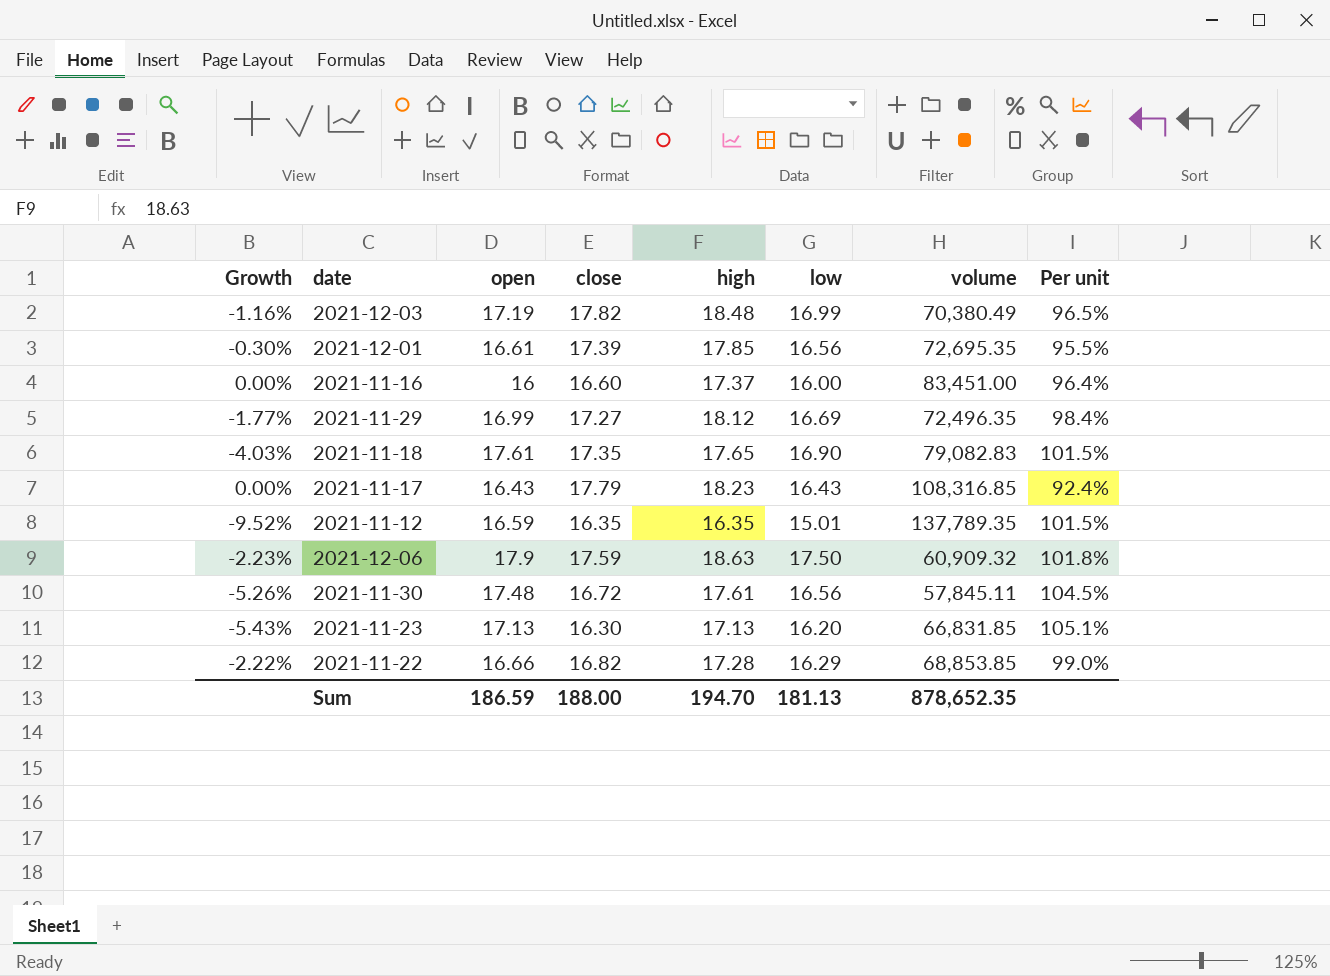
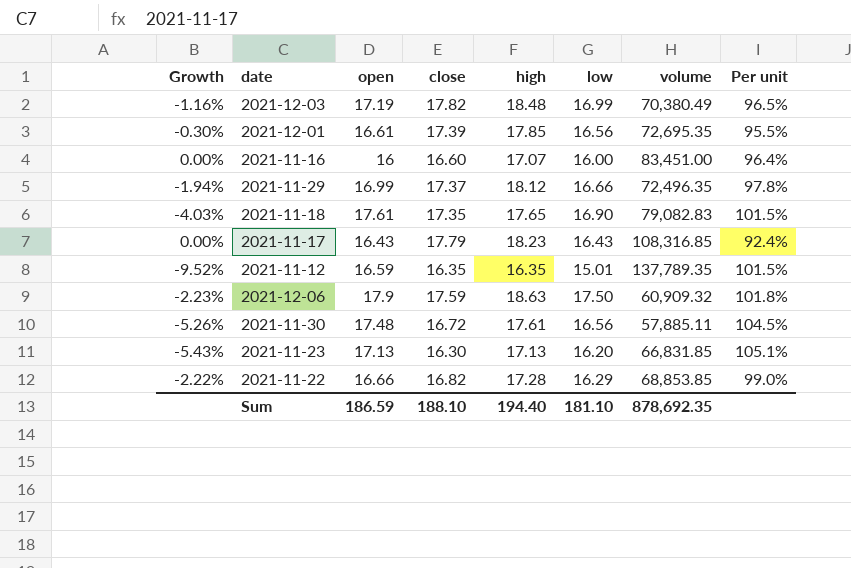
2021-11-16 | high: 17.37 -> 17.07
2021-11-29 | Growth: -1.77% -> -1.94%
2021-11-29 | close: 17.27 -> 17.37
2021-11-29 | low: 16.69 -> 16.66
2021-11-29 | Per unit: 98.4% -> 97.8%
2021-11-30 | volume: 57,845.11 -> 57,885.11
Sum | close: 188.00 -> 188.10
Sum | high: 194.70 -> 194.40
Sum | low: 181.13 -> 181.10
Sum | volume: 878,652.35 -> 878,692.35

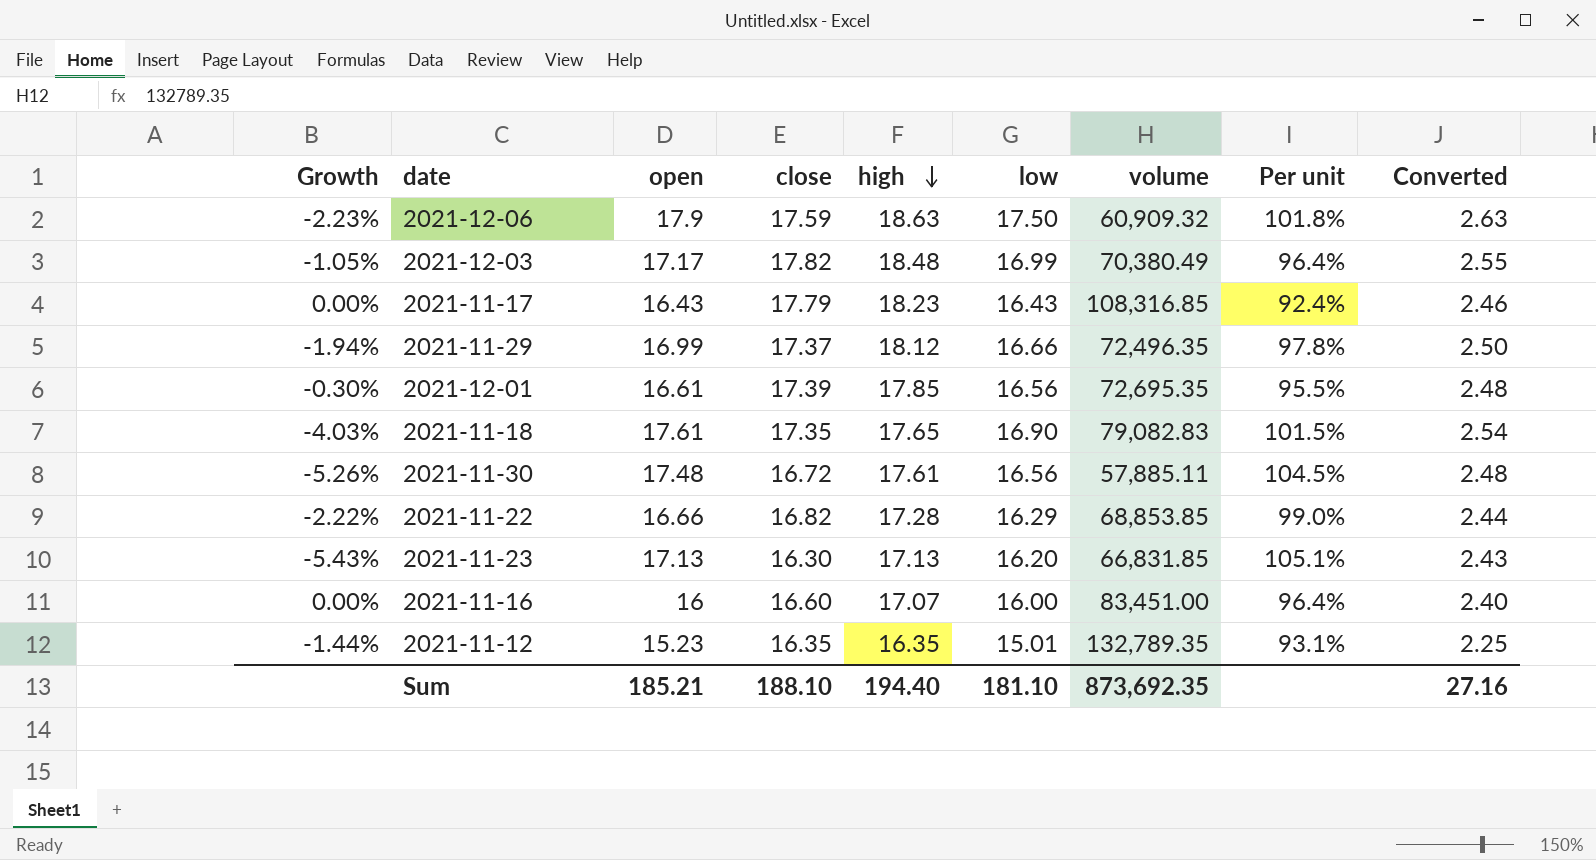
row order: none -> high descending
column Converted | formula: none -> [low] * 0.15
2021-12-03 | Growth: -1.16% -> -1.05%
2021-12-03 | open: 17.19 -> 17.17
2021-12-03 | Per unit: 96.5% -> 96.4%
2021-11-12 | Growth: -9.52% -> -1.44%
2021-11-12 | open: 16.59 -> 15.23
2021-11-12 | volume: 137,789.35 -> 132,789.35
2021-11-12 | Per unit: 101.5% -> 93.1%
Sum | open: 186.59 -> 185.21
Sum | volume: 878,692.35 -> 873,692.35

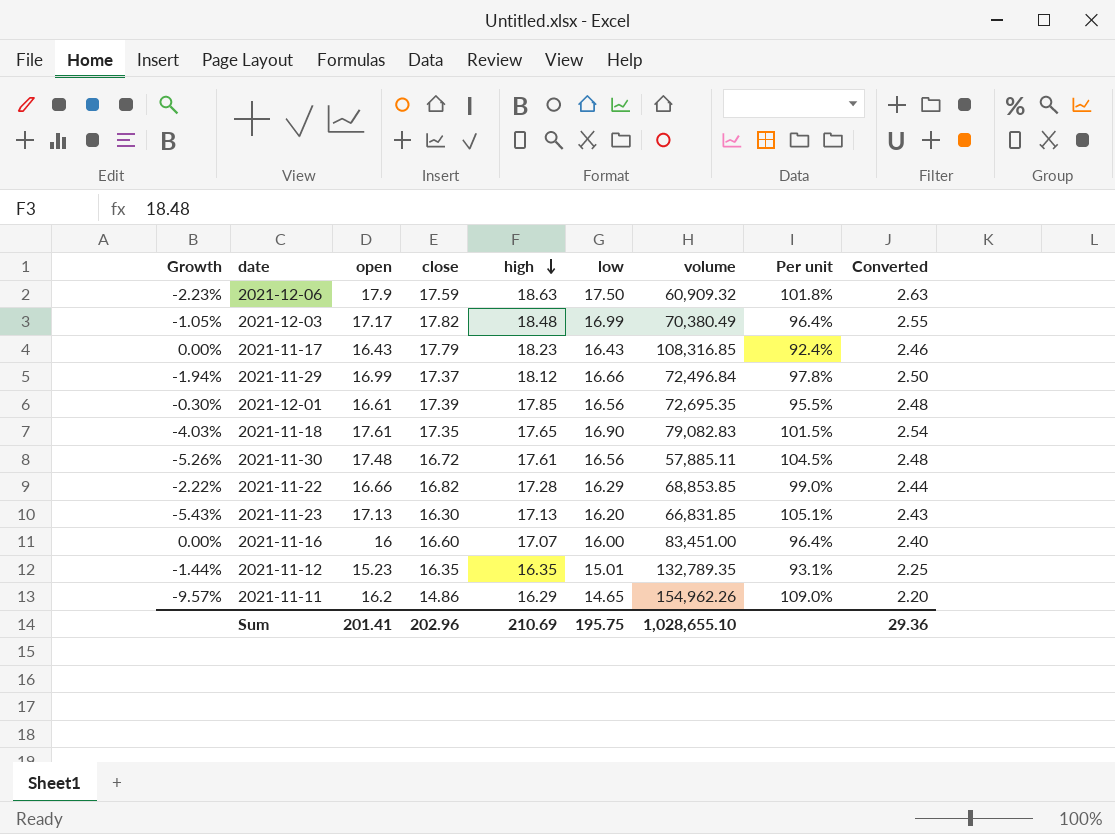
2021-11-29 | volume: 72,496.35 -> 72,496.84
row 2021-11-11: none -> -9.57% | 16.2 | 14.86 | 16.29 | 14.65 | 154,962.26 | 109.0% | 2.20
Sum | open: 185.21 -> 201.41
Sum | close: 188.10 -> 202.96
Sum | high: 194.40 -> 210.69
Sum | low: 181.10 -> 195.75
Sum | volume: 873,692.35 -> 1,028,655.10
Sum | Converted: 27.16 -> 29.36

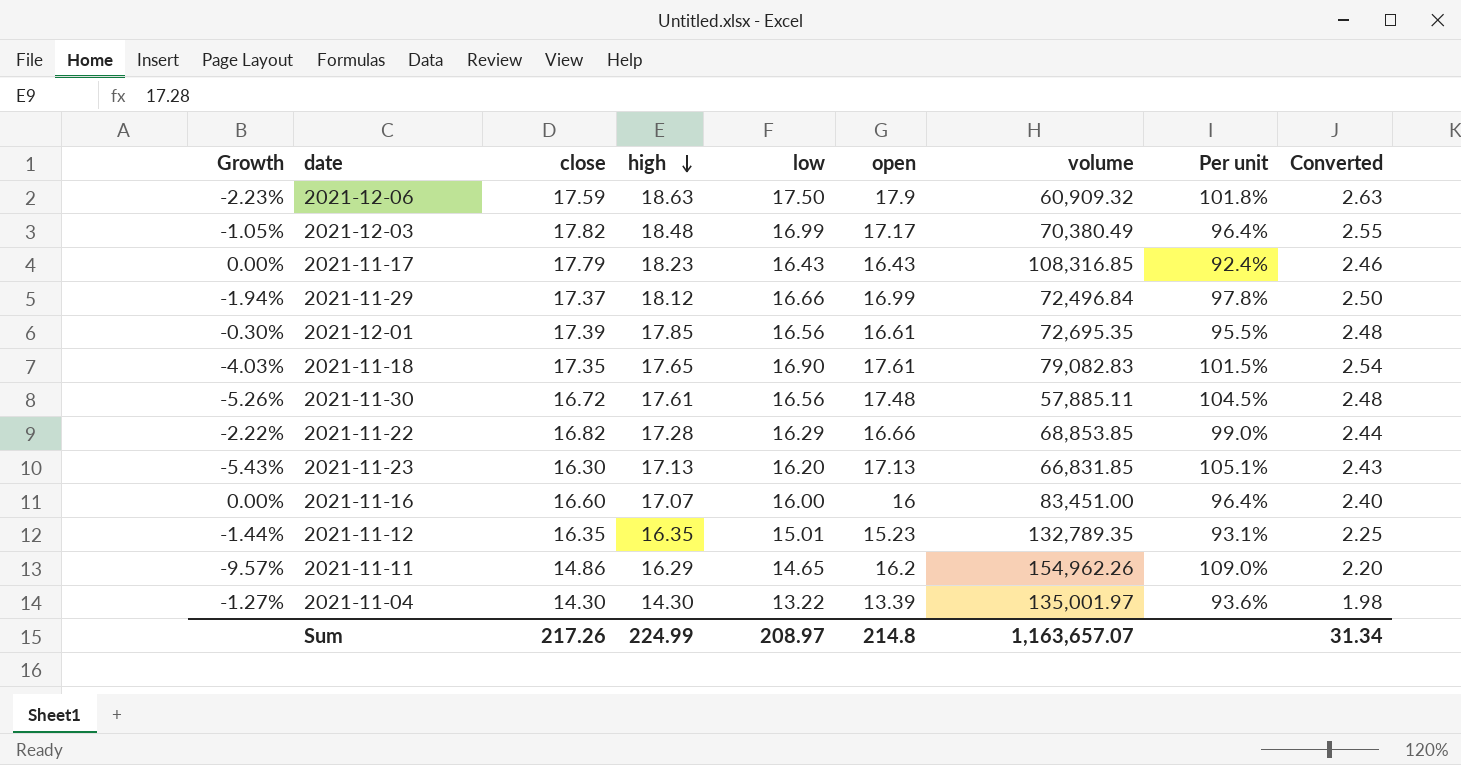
column open | position: 3 -> 6
row 2021-11-04: none -> -1.27% | 14.30 | 14.30 | 13.22 | 13.39 | 135,001.97 | 93.6% | 1.98
Sum | close: 202.96 -> 217.26
Sum | high: 210.69 -> 224.99
Sum | low: 195.75 -> 208.97
Sum | open: 201.41 -> 214.8
Sum | volume: 1,028,655.10 -> 1,163,657.07
Sum | Converted: 29.36 -> 31.34

